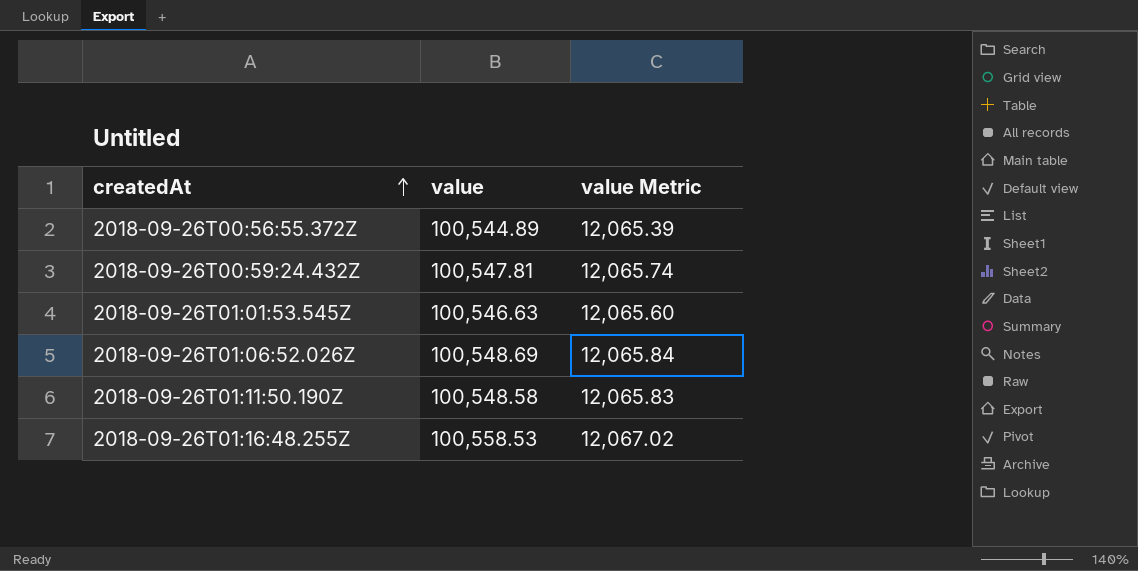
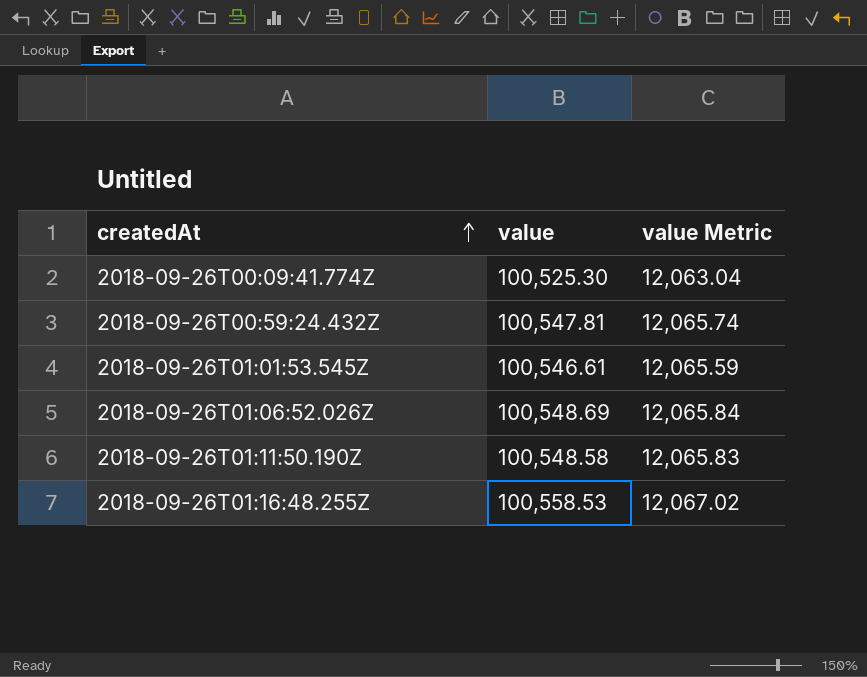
row 2018-09-26T00:56:55.372Z: 100,544.89 | 12,065.39 -> none
row 2018-09-26T00:09:41.774Z: none -> 100,525.30 | 12,063.04
2018-09-26T01:01:53.545Z | value: 100,546.63 -> 100,546.61
2018-09-26T01:01:53.545Z | value Metric: 12,065.60 -> 12,065.59

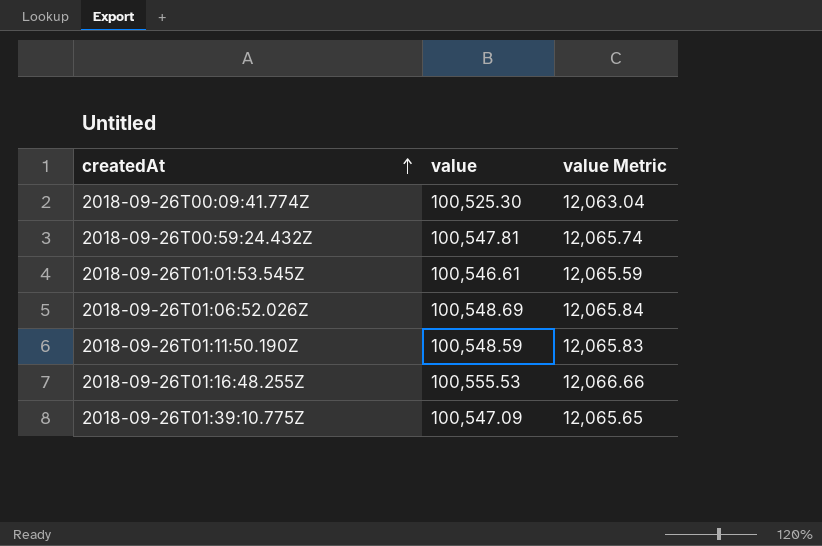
2018-09-26T01:11:50.190Z | value: 100,548.58 -> 100,548.59
2018-09-26T01:16:48.255Z | value: 100,558.53 -> 100,555.53
2018-09-26T01:16:48.255Z | value Metric: 12,067.02 -> 12,066.66
row 2018-09-26T01:39:10.775Z: none -> 100,547.09 | 12,065.65

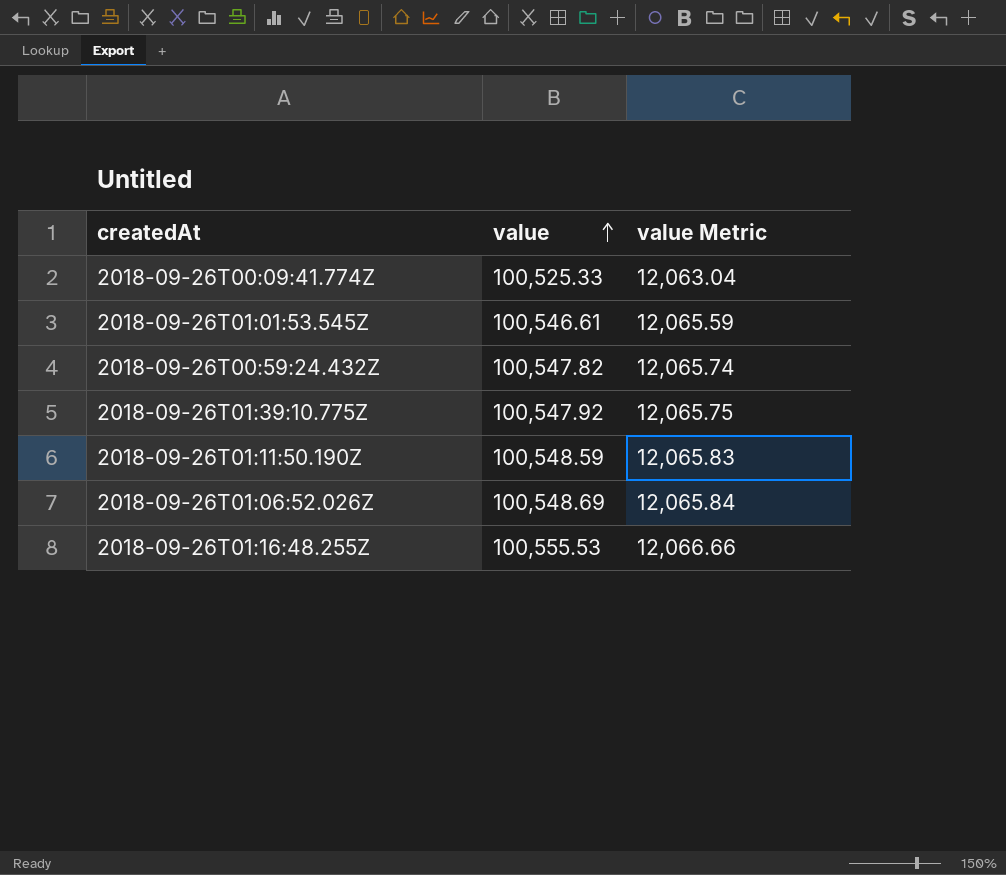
row order: createdAt ascending -> value ascending
2018-09-26T00:09:41.774Z | value: 100,525.30 -> 100,525.33
2018-09-26T00:59:24.432Z | value: 100,547.81 -> 100,547.82
2018-09-26T01:39:10.775Z | value: 100,547.09 -> 100,547.92
2018-09-26T01:39:10.775Z | value Metric: 12,065.65 -> 12,065.75

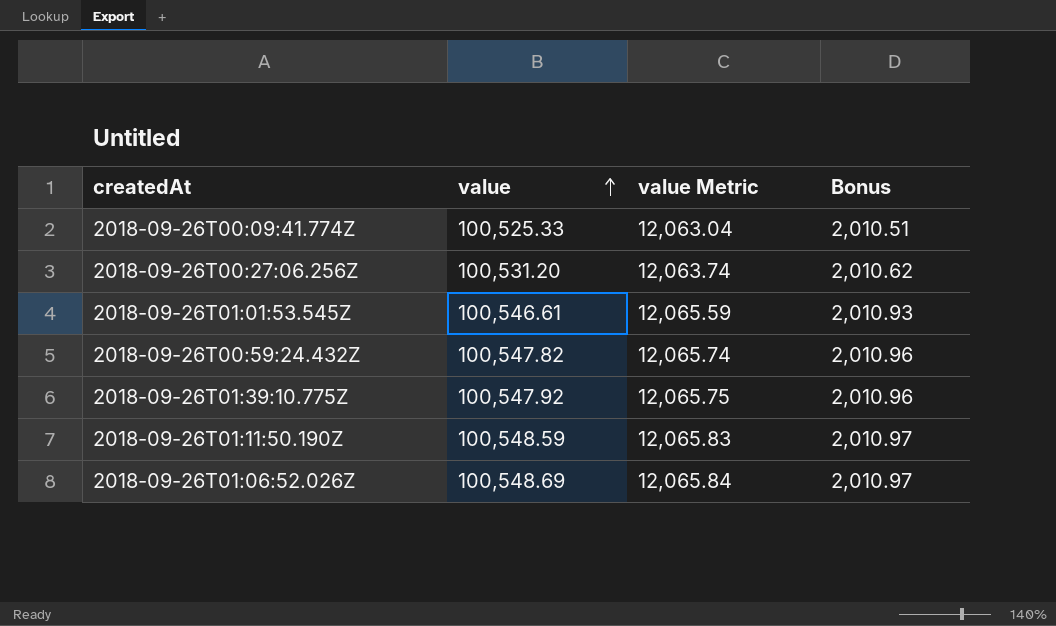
column Bonus | formula: none -> [value] * 0.02
row 2018-09-26T01:16:48.255Z: 100,555.53 | 12,066.66 -> none
row 2018-09-26T00:27:06.256Z: none -> 100,531.20 | 12,063.74 | 2,010.62

